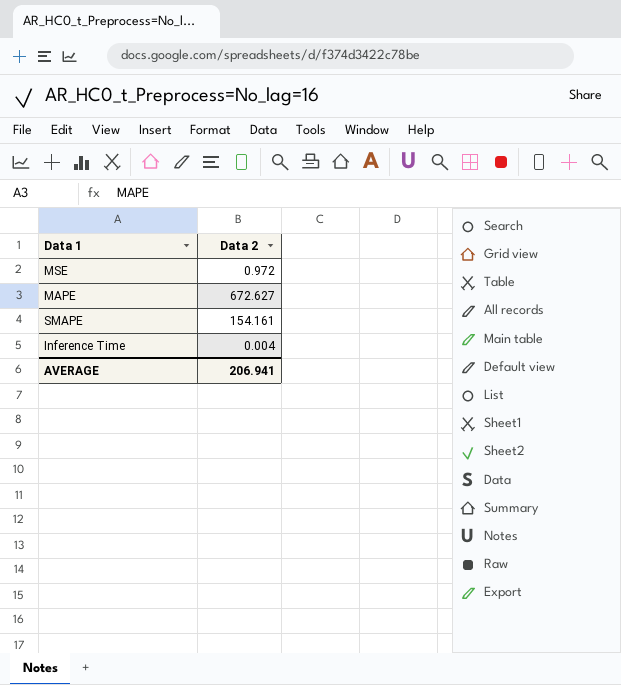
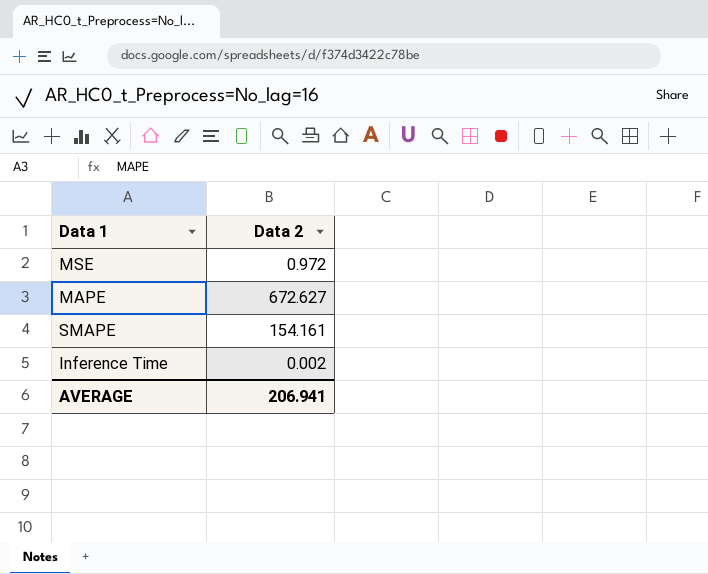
Inference Time | Data 2: 0.004 -> 0.002

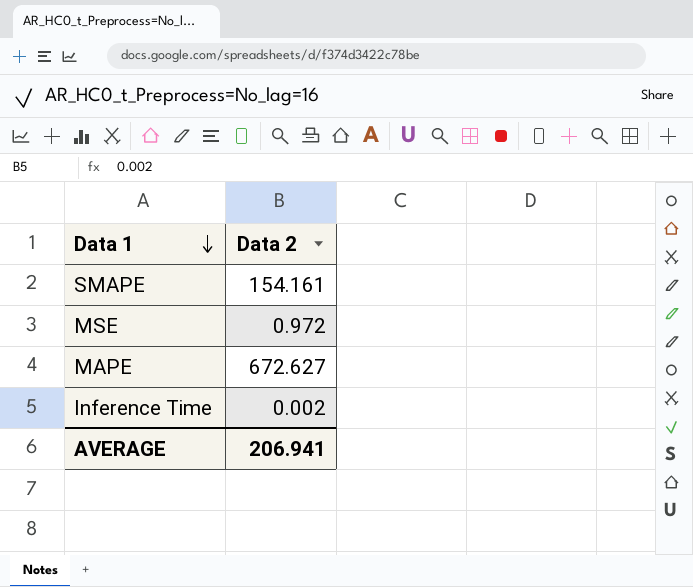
row order: none -> Data 1 descending

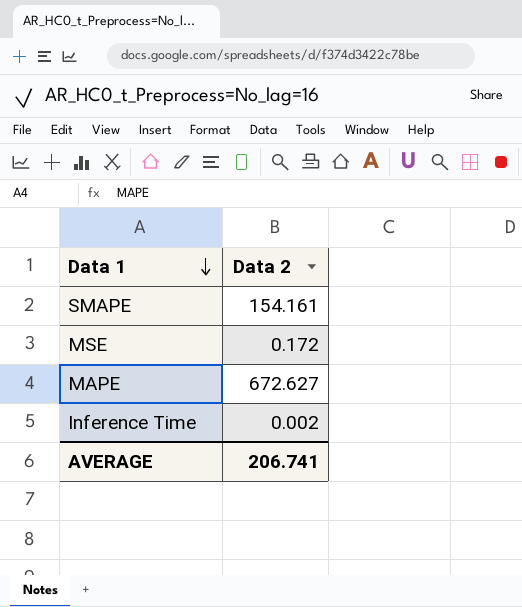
MSE | Data 2: 0.972 -> 0.172
AVERAGE | Data 2: 206.941 -> 206.741

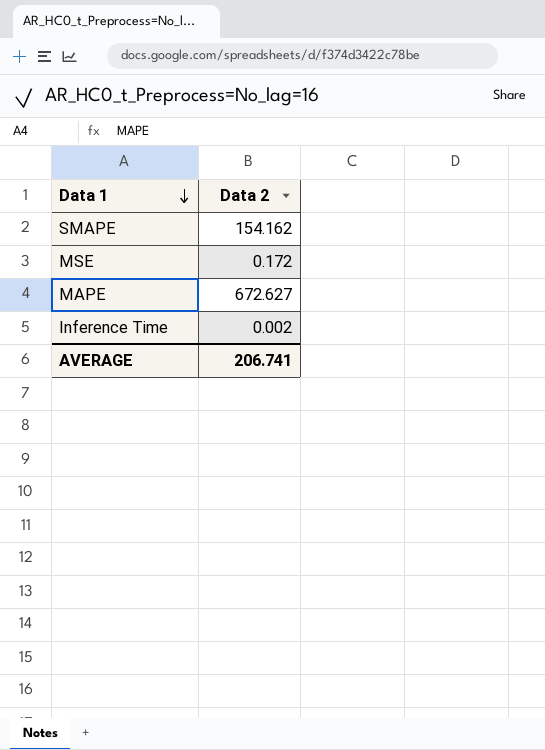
SMAPE | Data 2: 154.161 -> 154.162

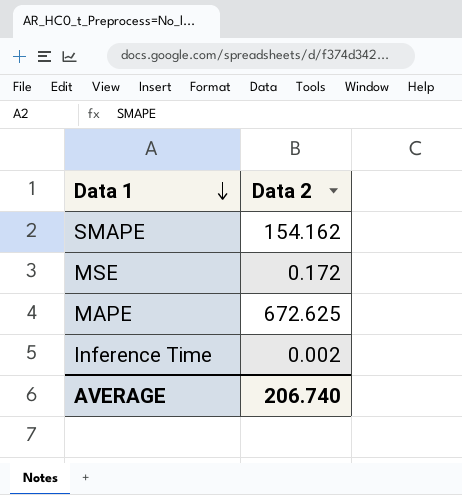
MAPE | Data 2: 672.627 -> 672.625
AVERAGE | Data 2: 206.741 -> 206.740

